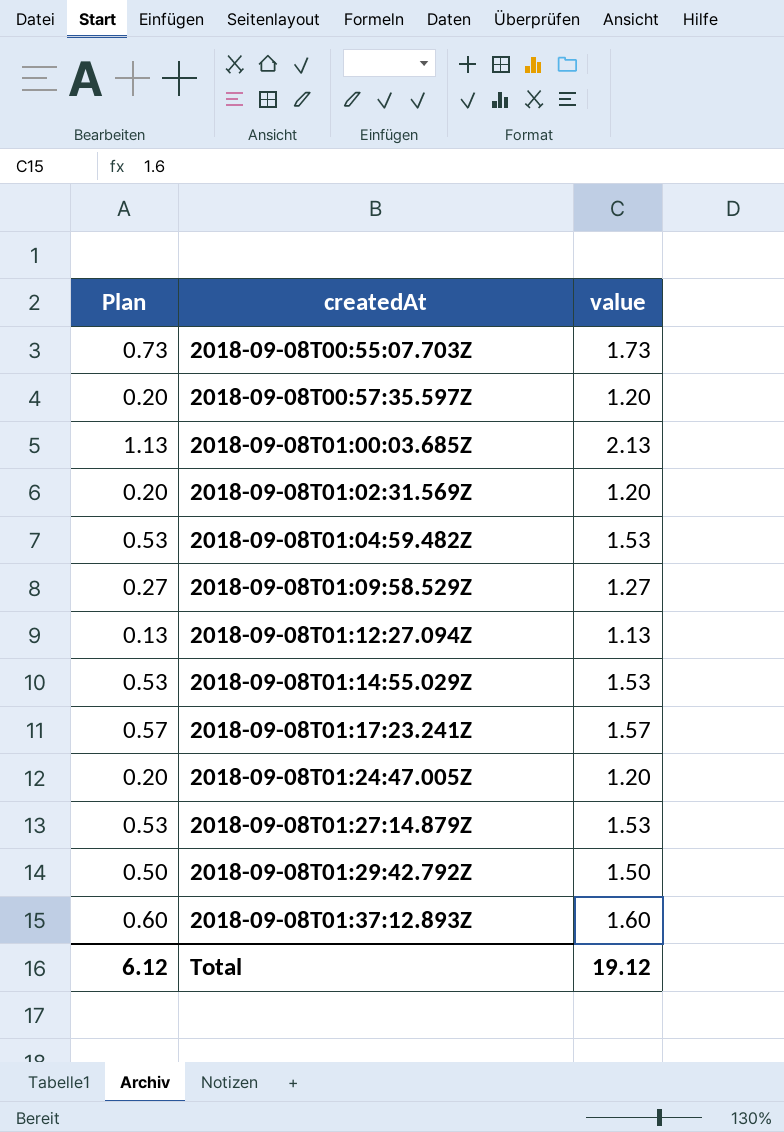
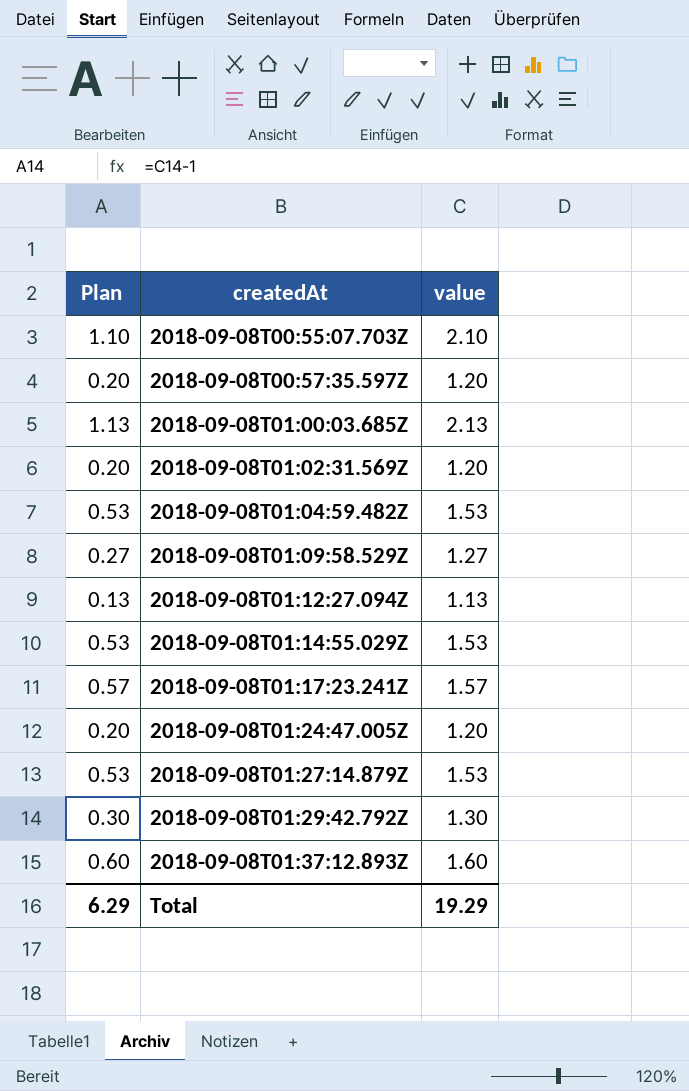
2018-09-08T00:55:07.703Z | Plan: 0.73 -> 1.10
2018-09-08T00:55:07.703Z | value: 1.73 -> 2.10
2018-09-08T01:29:42.792Z | Plan: 0.50 -> 0.30
2018-09-08T01:29:42.792Z | value: 1.50 -> 1.30
Total | Plan: 6.12 -> 6.29
Total | value: 19.12 -> 19.29

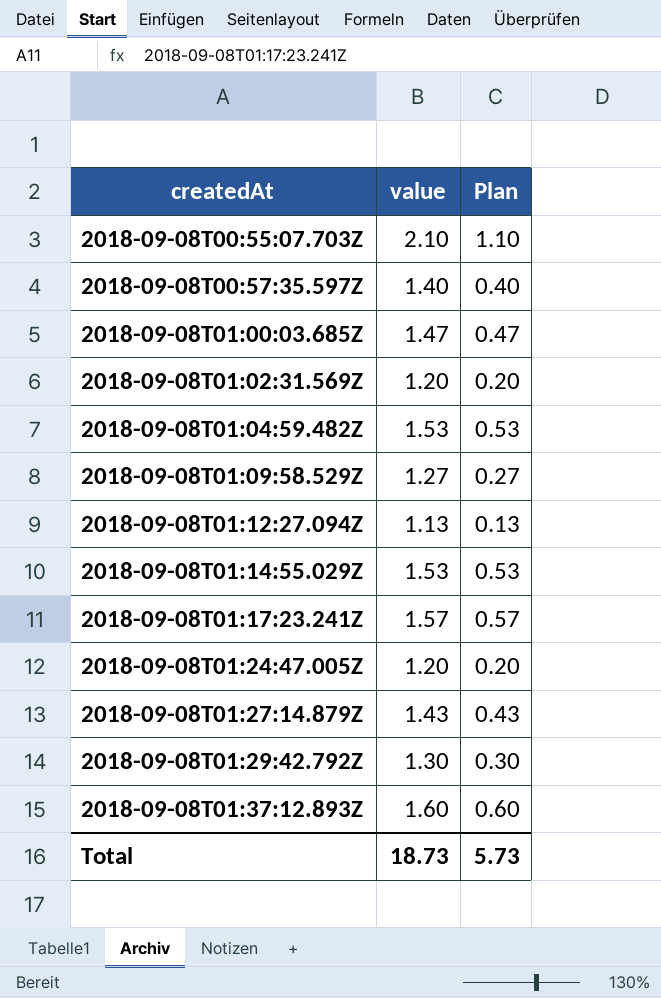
column Plan | position: 1 -> 3
2018-09-08T00:57:35.597Z | value: 1.20 -> 1.40
2018-09-08T00:57:35.597Z | Plan: 0.20 -> 0.40
2018-09-08T01:00:03.685Z | value: 2.13 -> 1.47
2018-09-08T01:00:03.685Z | Plan: 1.13 -> 0.47
2018-09-08T01:27:14.879Z | value: 1.53 -> 1.43
2018-09-08T01:27:14.879Z | Plan: 0.53 -> 0.43
Total | value: 19.29 -> 18.73
Total | Plan: 6.29 -> 5.73

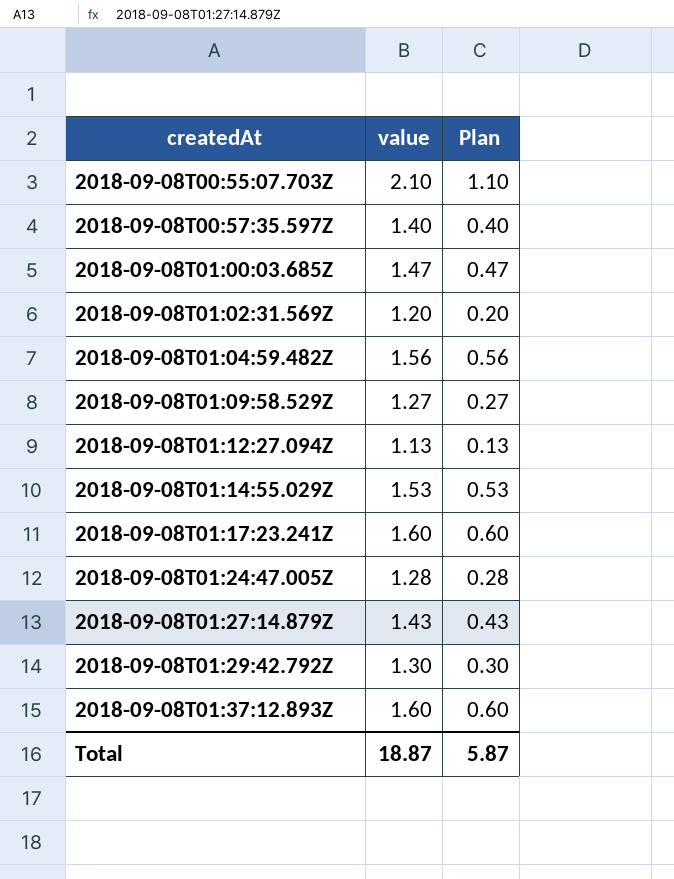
2018-09-08T01:04:59.482Z | value: 1.53 -> 1.56
2018-09-08T01:04:59.482Z | Plan: 0.53 -> 0.56
2018-09-08T01:17:23.241Z | value: 1.57 -> 1.60
2018-09-08T01:17:23.241Z | Plan: 0.57 -> 0.60
2018-09-08T01:24:47.005Z | value: 1.20 -> 1.28
2018-09-08T01:24:47.005Z | Plan: 0.20 -> 0.28
Total | value: 18.73 -> 18.87
Total | Plan: 5.73 -> 5.87

